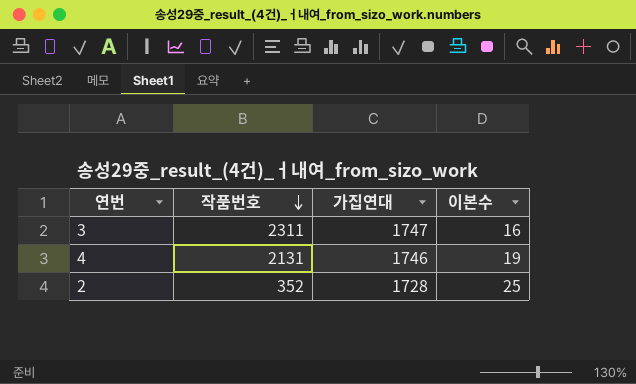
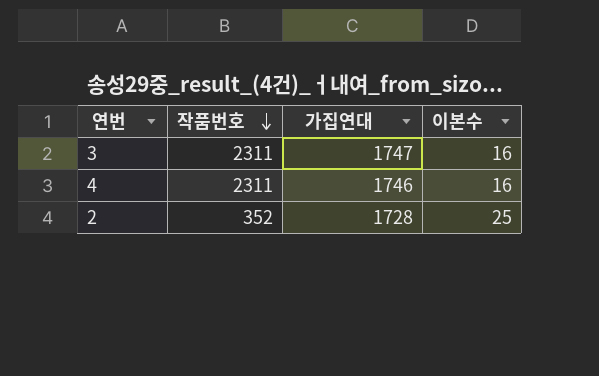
4 | 작품번호: 2131 -> 2311
4 | 이본수: 19 -> 16

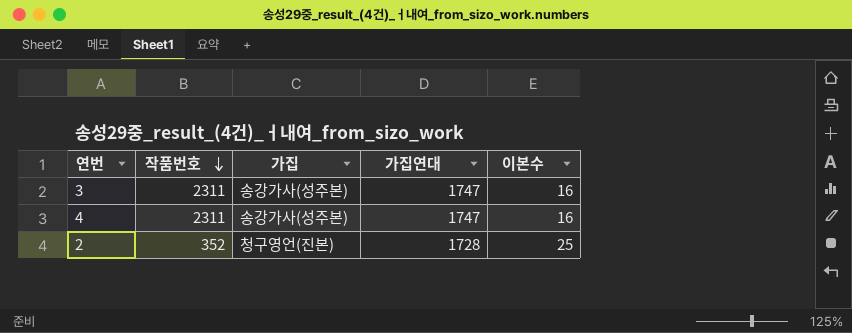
column 가집 | position: none -> 3
4 | 가집연대: 1746 -> 1747

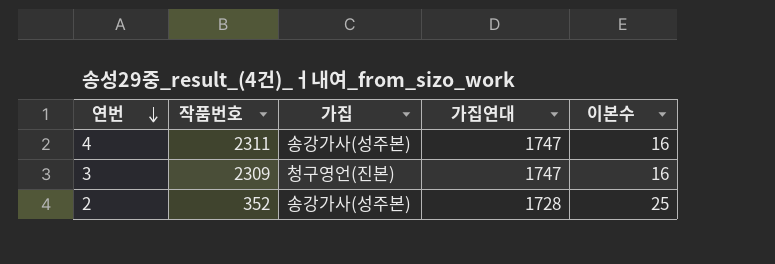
row order: 작품번호 descending -> 연번 descending
3 | 작품번호: 2311 -> 2309
3 | 가집: 송강가사(성주본) -> 청구영언(진본)
2 | 가집: 청구영언(진본) -> 송강가사(성주본)

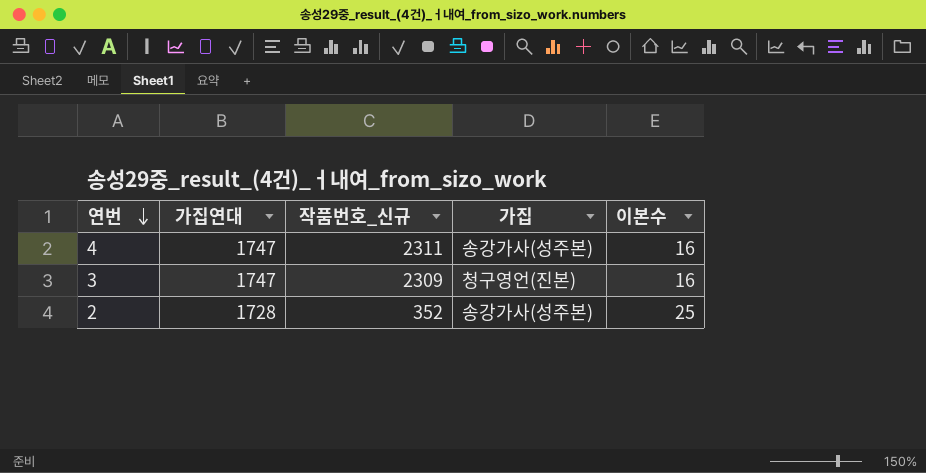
column 가집연대 | position: 4 -> 2
column name: 작품번호 -> 작품번호_신규

